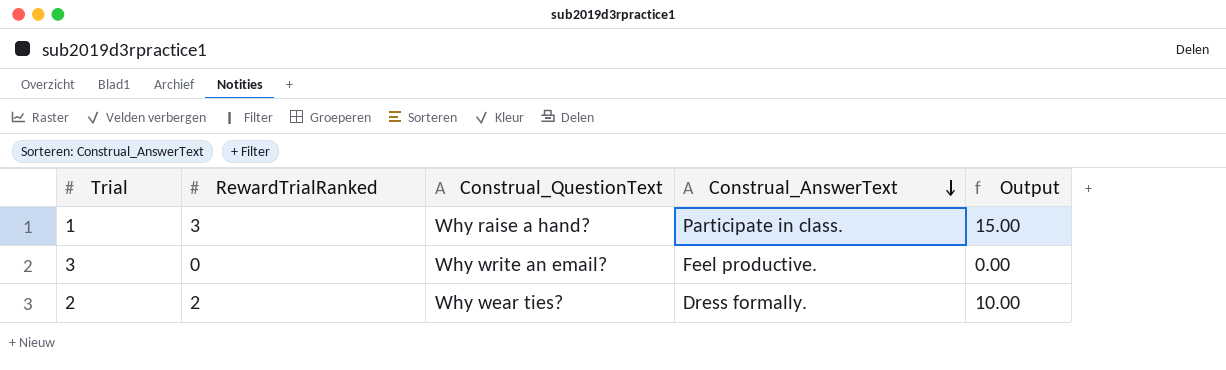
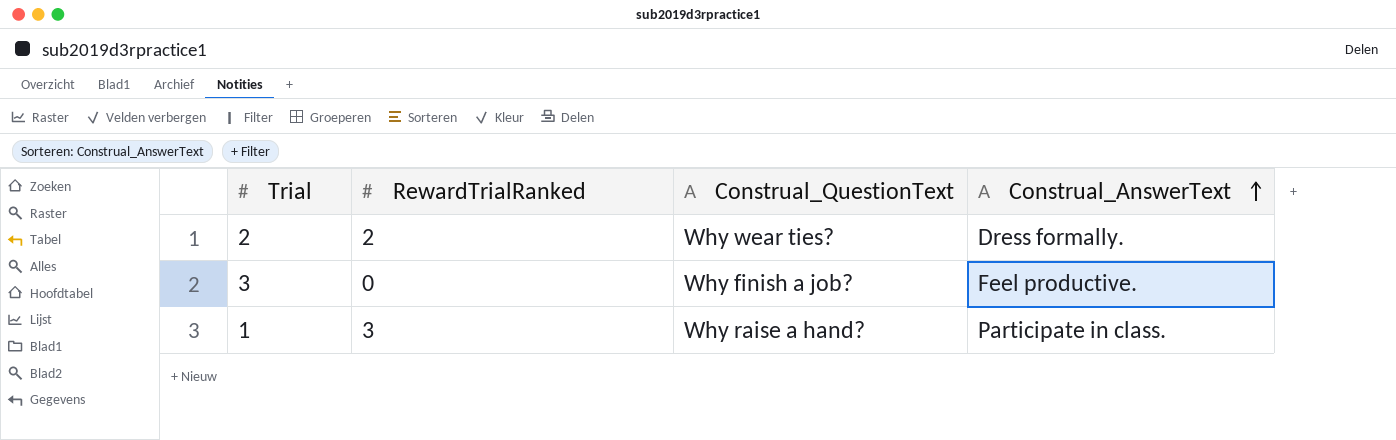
row order: Construal_AnswerText descending -> Construal_AnswerText ascending
column Output | formula: [RewardTrialRanked] * 5 -> none
3 | Construal_QuestionText: Why write an email? -> Why finish a job?

